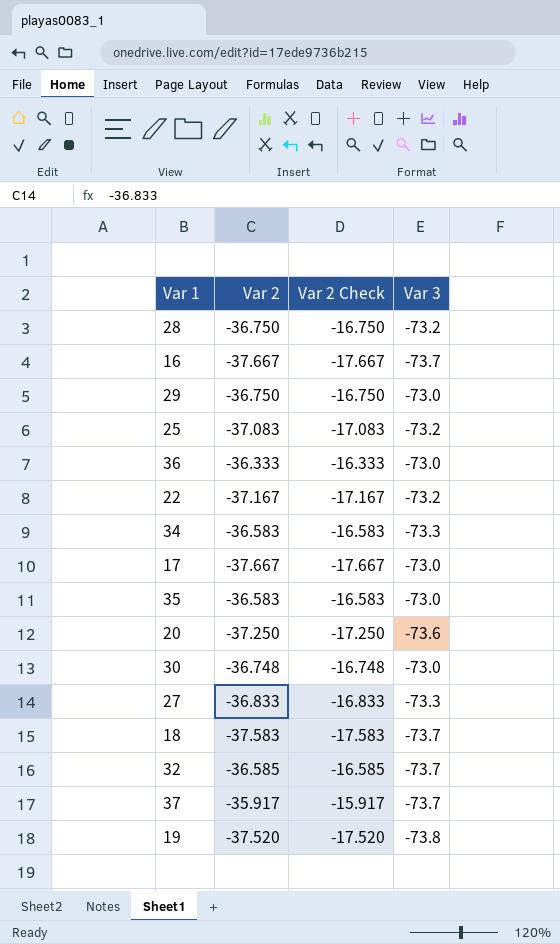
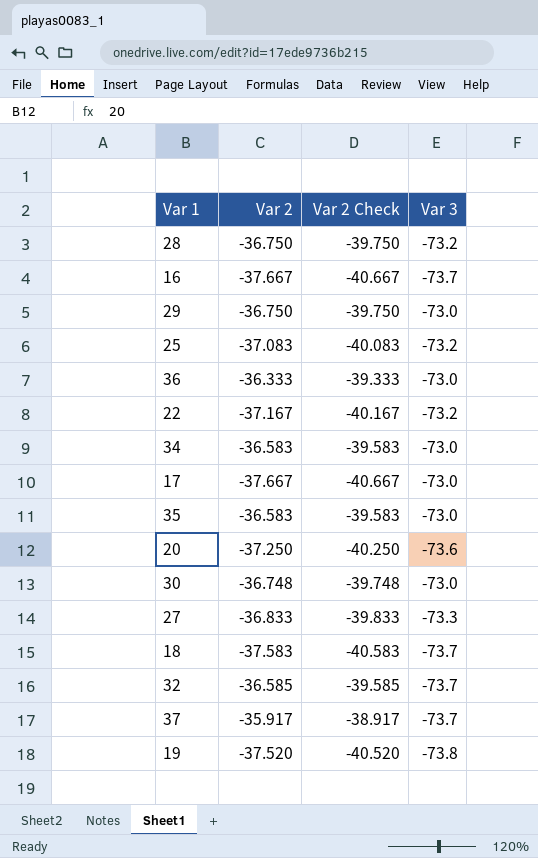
column Var 2 Check | formula: [Var 2] + 20 -> [Var 2] - 3
34 | Var 3: -73.3 -> -73.0

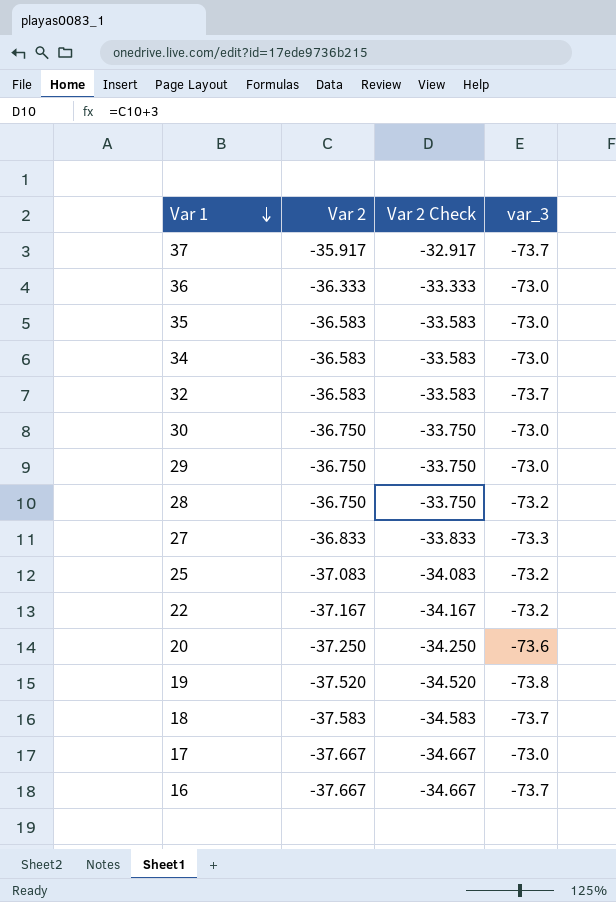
row order: none -> Var 1 descending
column Var 2 Check | formula: [Var 2] - 3 -> [Var 2] + 3
column name: Var 3 -> var_3
32 | Var 2: -36.585 -> -36.583
30 | Var 2: -36.748 -> -36.750

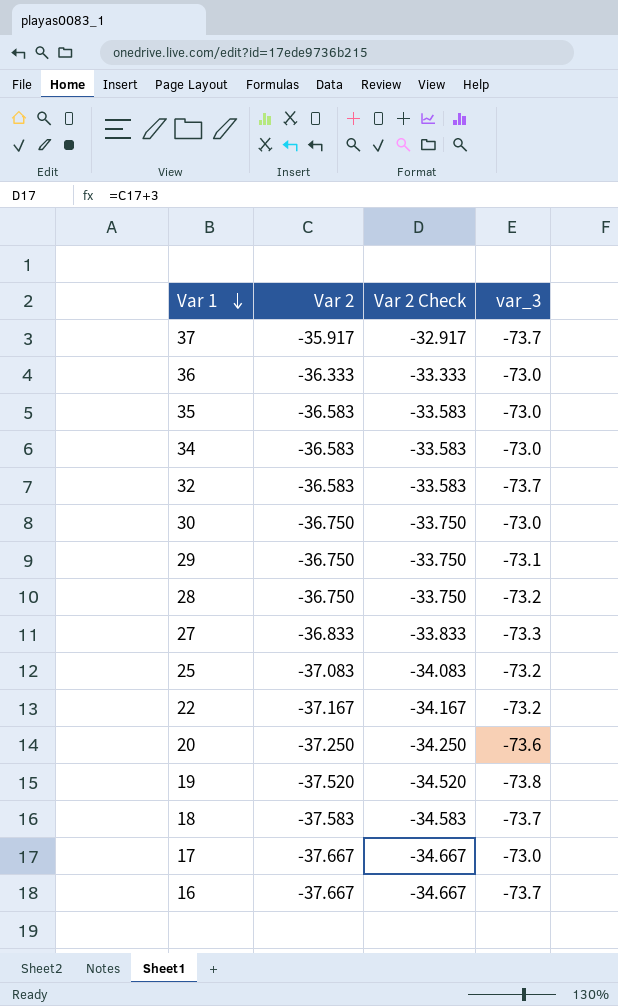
29 | var_3: -73.0 -> -73.1

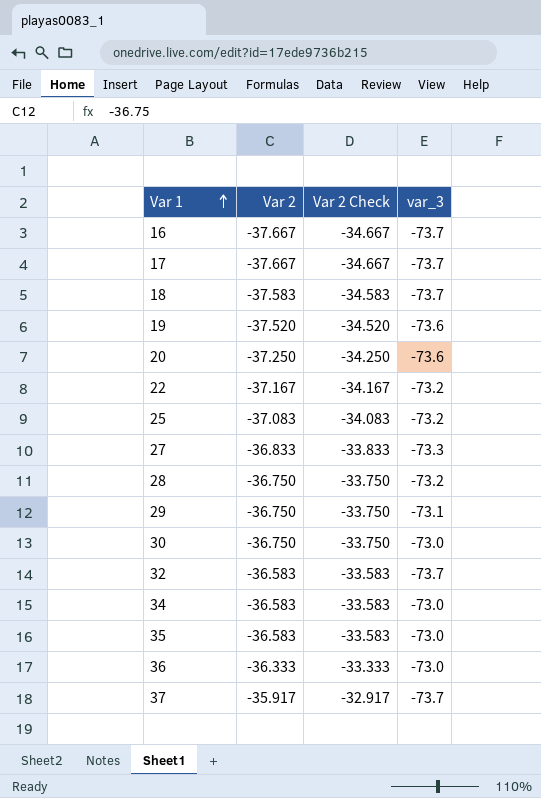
row order: Var 1 descending -> Var 1 ascending
17 | var_3: -73.0 -> -73.7
19 | var_3: -73.8 -> -73.6

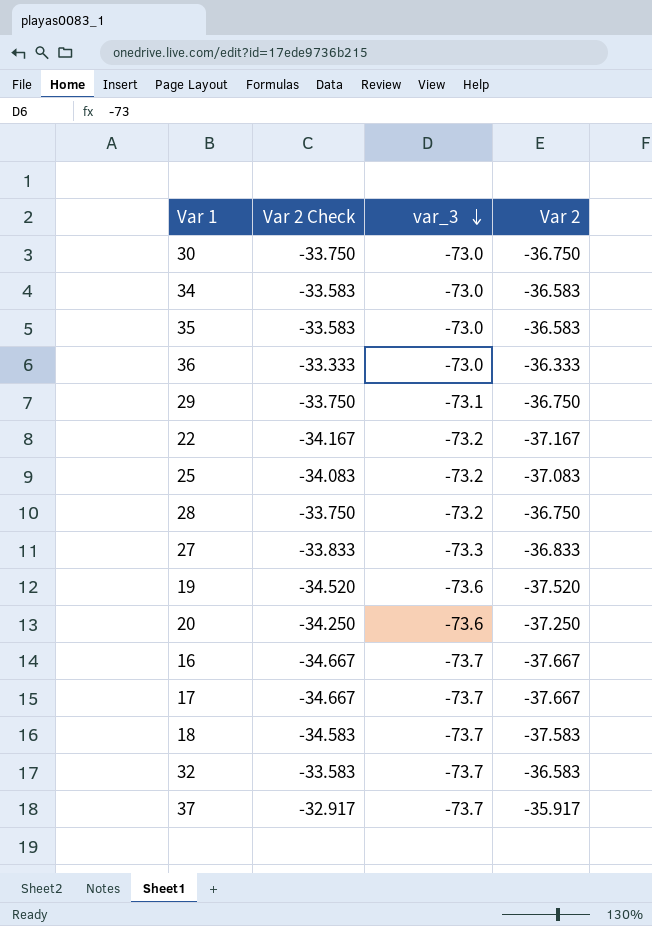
row order: Var 1 ascending -> var_3 descending
column Var 2 | position: 2 -> 4

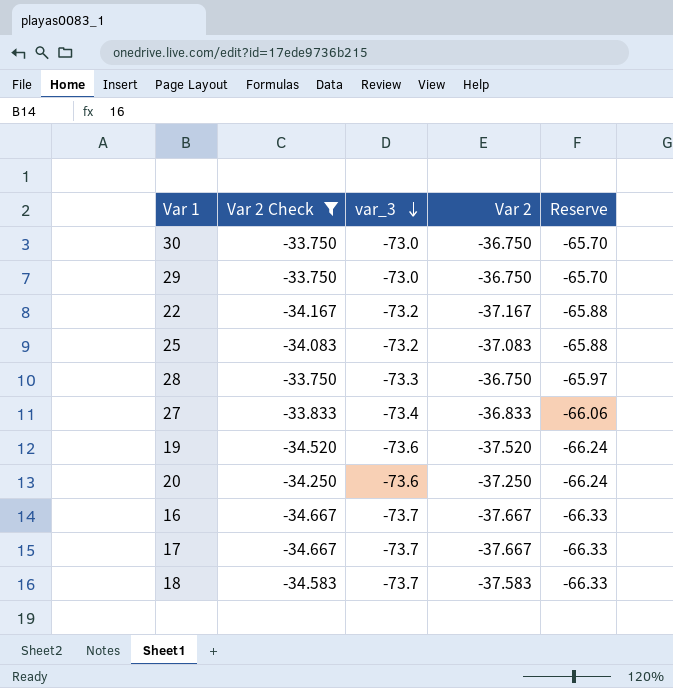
filter: none -> Var 2 Check <= -33.750
column Reserve | formula: none -> [var_3] * 0.9
29 | var_3: -73.1 -> -73.0
28 | var_3: -73.2 -> -73.3
27 | var_3: -73.3 -> -73.4

